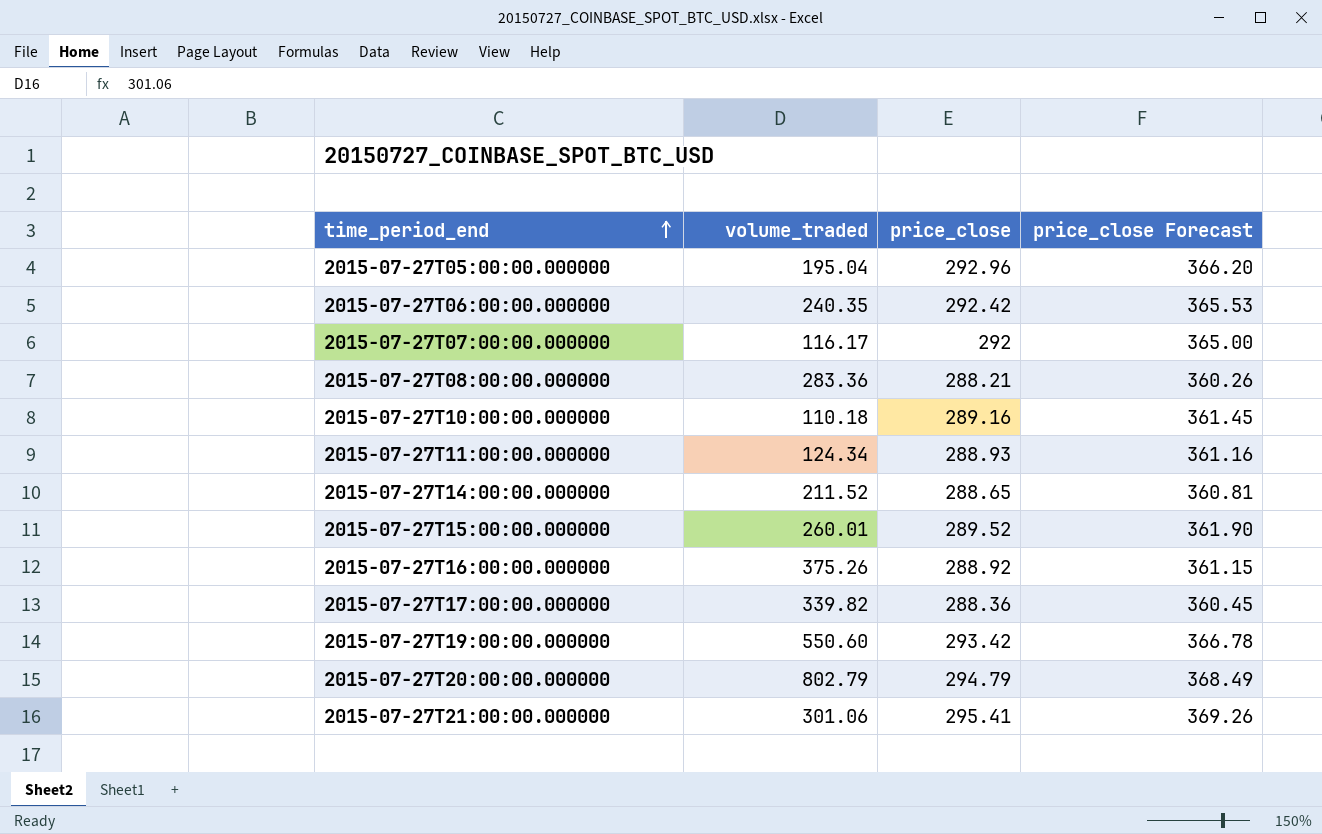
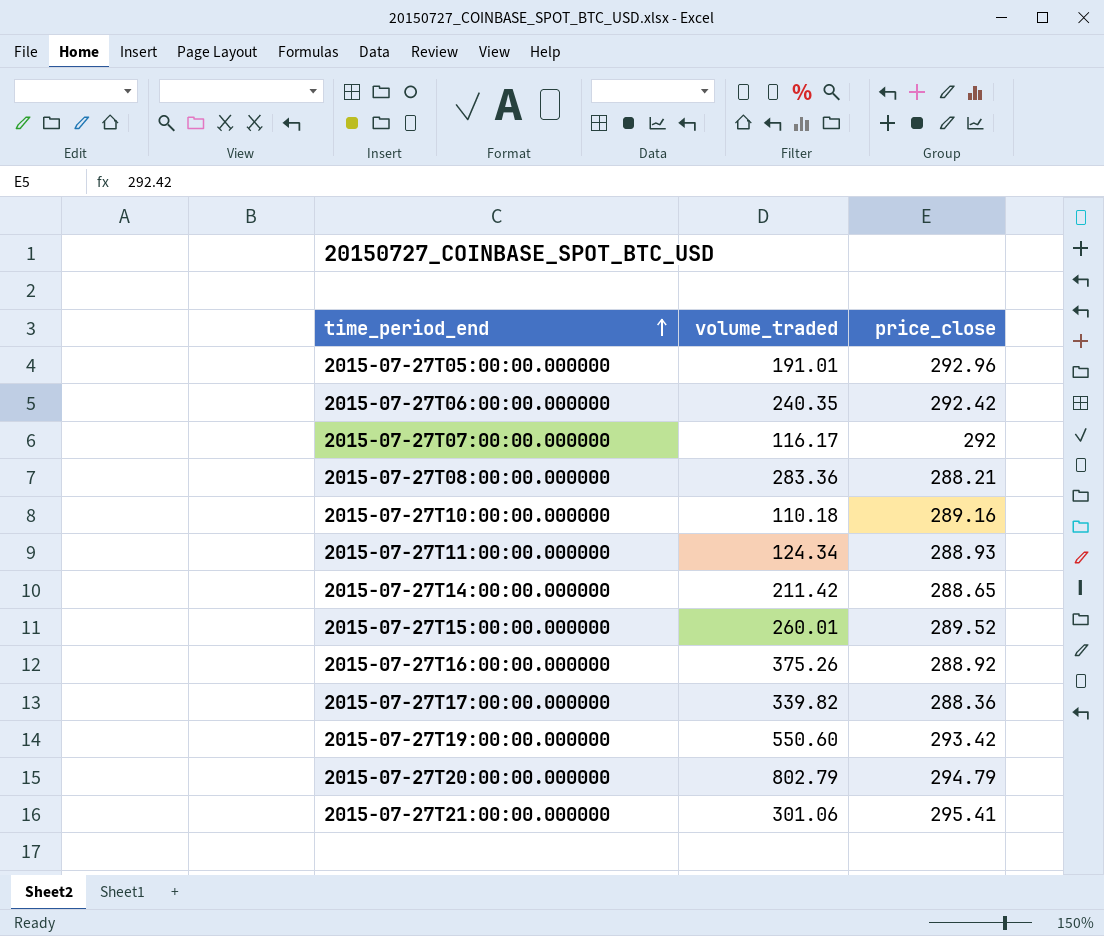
column price_close Forecast | formula: [price_close] * 1.25 -> none
2015-07-27T05:00:00.000000 | volume_traded: 195.04 -> 191.01
2015-07-27T14:00:00.000000 | volume_traded: 211.52 -> 211.42

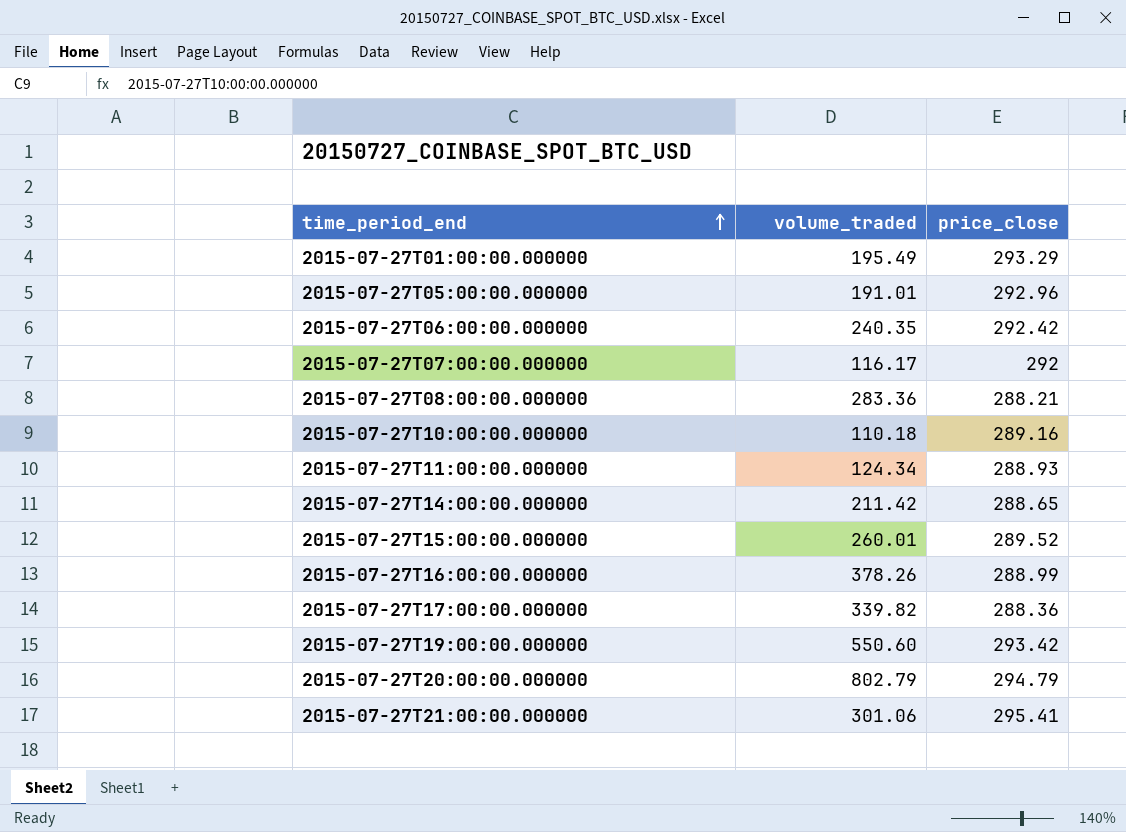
row 2015-07-27T01:00:00.000000: none -> 195.49 | 293.29
2015-07-27T16:00:00.000000 | volume_traded: 375.26 -> 378.26
2015-07-27T16:00:00.000000 | price_close: 288.92 -> 288.99

